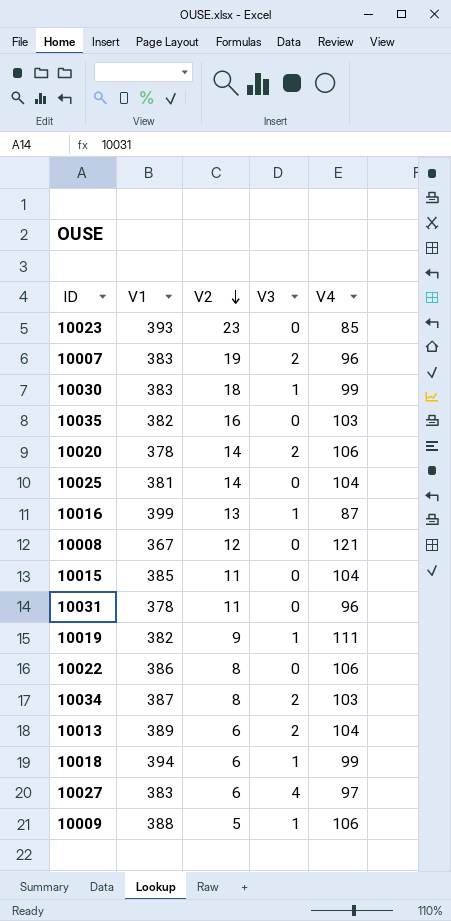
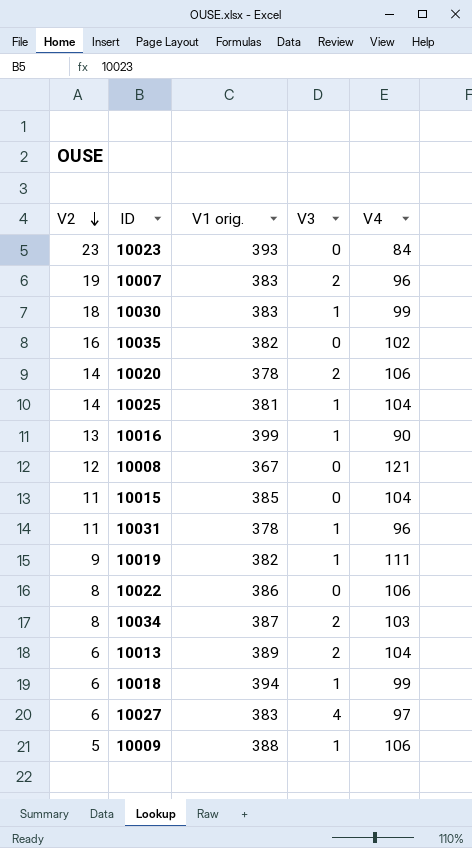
column V2 | position: 3 -> 1
column name: V1 -> V1 orig.
10023 | V4: 85 -> 84
10035 | V4: 103 -> 102
10025 | V3: 0 -> 1
10016 | V4: 87 -> 90
10031 | V3: 0 -> 1

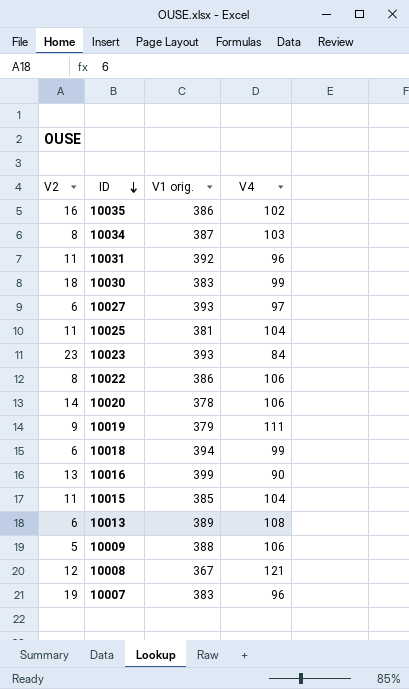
row order: V2 descending -> ID descending
column V3 | position: 4 -> none
10035 | V1 orig.: 382 -> 386
10031 | V1 orig.: 378 -> 392
10027 | V1 orig.: 383 -> 393
10025 | V2: 14 -> 11
10019 | V1 orig.: 382 -> 379
10013 | V4: 104 -> 108

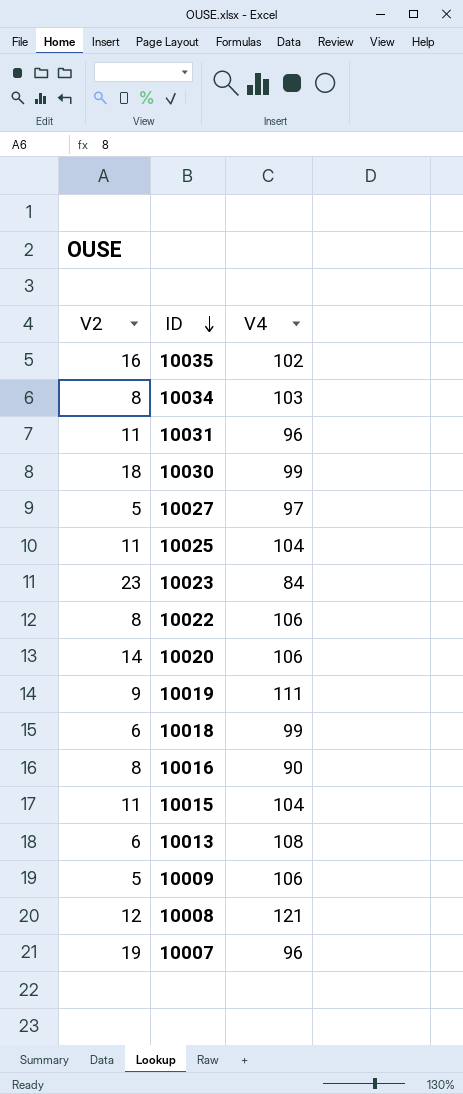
column V1 orig. | position: 3 -> none
10027 | V2: 6 -> 5
10016 | V2: 13 -> 8

